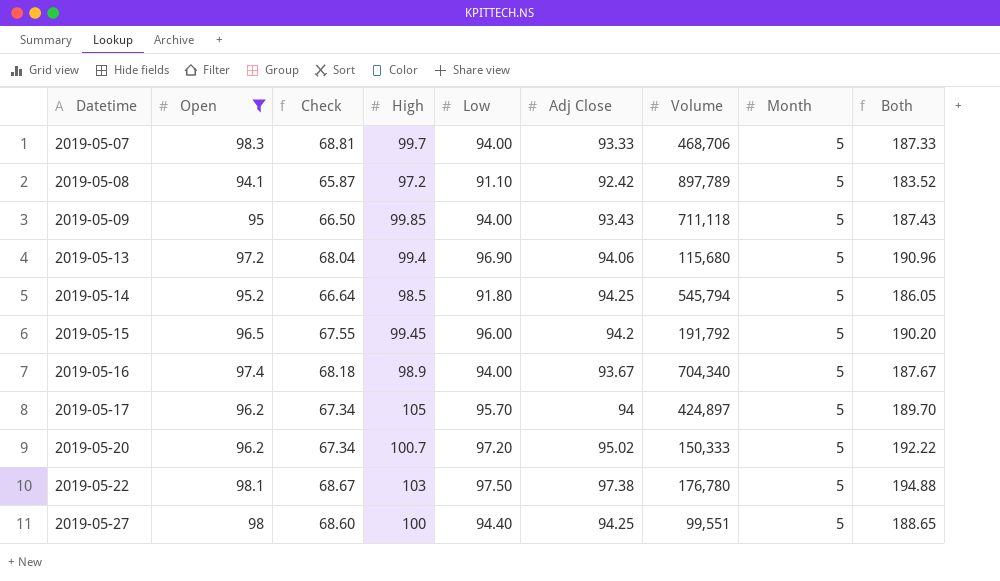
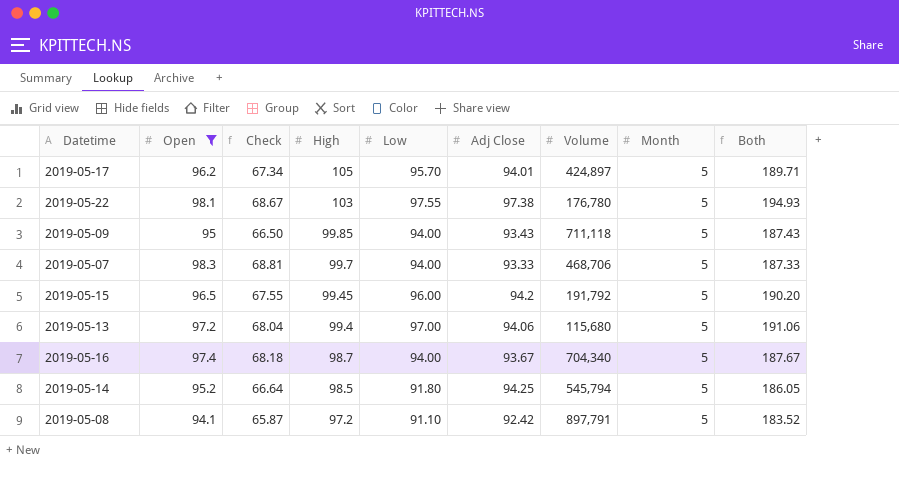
row order: Datetime ascending -> High descending
row 2019-05-20: 96.2 | 67.34 | 100.7 | 97.20 | 95.02 | 150,333 | 5 | 192.22 -> none
row 2019-05-27: 98 | 68.60 | 100 | 94.40 | 94.25 | 99,551 | 5 | 188.65 -> none
2019-05-17 | Adj Close: 94 -> 94.01
2019-05-17 | Both: 189.70 -> 189.71
2019-05-22 | Low: 97.50 -> 97.55
2019-05-22 | Both: 194.88 -> 194.93
2019-05-13 | Low: 96.90 -> 97.00
2019-05-13 | Both: 190.96 -> 191.06
2019-05-16 | High: 98.9 -> 98.7
2019-05-08 | Volume: 897,789 -> 897,791

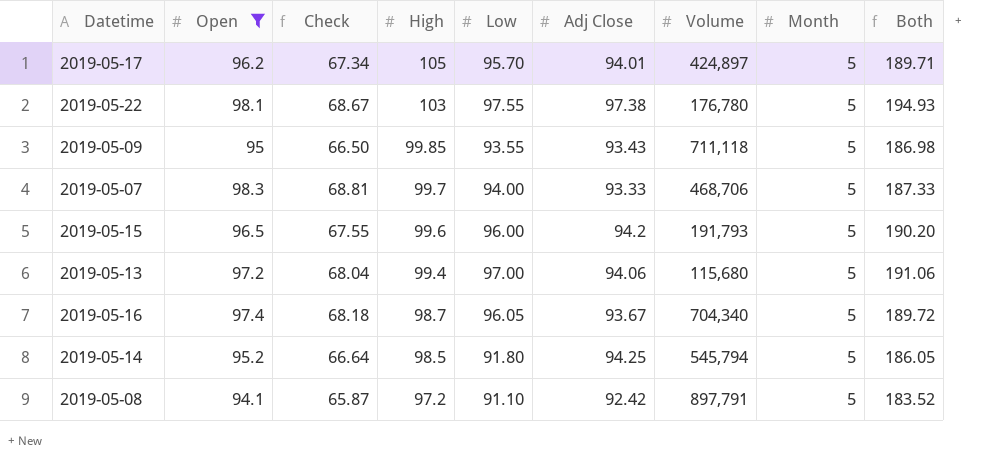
2019-05-09 | Low: 94.00 -> 93.55
2019-05-09 | Both: 187.43 -> 186.98
2019-05-15 | High: 99.45 -> 99.6
2019-05-15 | Volume: 191,792 -> 191,793
2019-05-16 | Low: 94.00 -> 96.05
2019-05-16 | Both: 187.67 -> 189.72

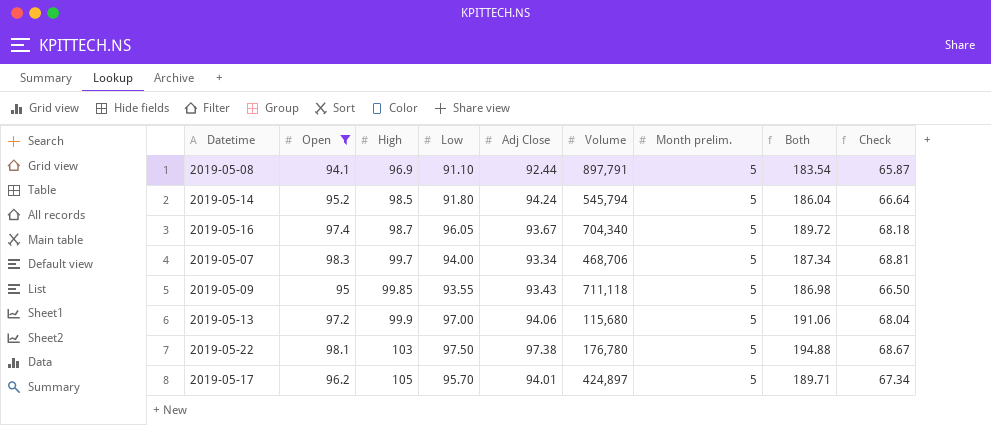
row order: High descending -> High ascending
column name: Month -> Month prelim.
column Check | position: 3 -> 9
row 2019-05-15: 96.5 | 67.55 | 99.6 | 96.00 | 94.2 | 191,793 | 5 | 190.20 -> none
2019-05-08 | High: 97.2 -> 96.9
2019-05-08 | Adj Close: 92.42 -> 92.44
2019-05-08 | Both: 183.52 -> 183.54
2019-05-14 | Adj Close: 94.25 -> 94.24
2019-05-14 | Both: 186.05 -> 186.04
2019-05-07 | Adj Close: 93.33 -> 93.34
2019-05-07 | Both: 187.33 -> 187.34
2019-05-13 | High: 99.4 -> 99.9
2019-05-22 | Low: 97.55 -> 97.50
2019-05-22 | Both: 194.93 -> 194.88

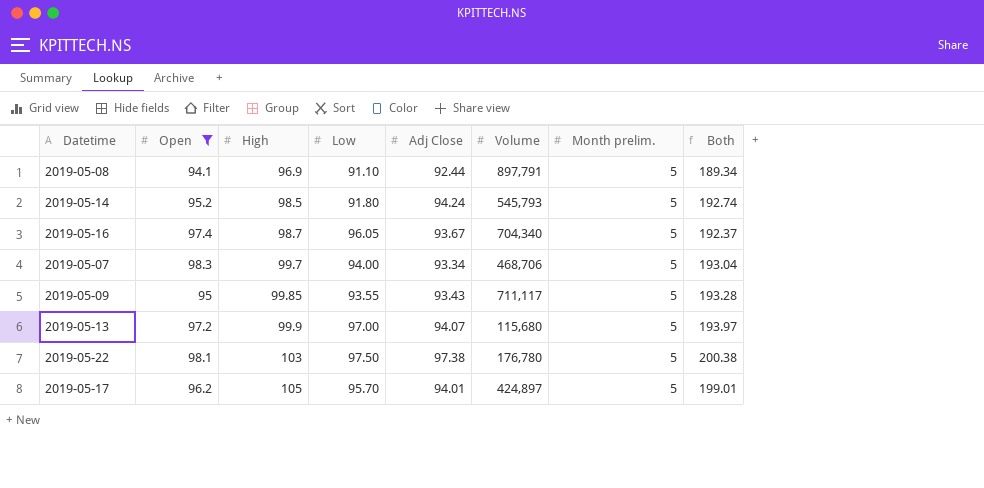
column Check | formula: [Open] * 0.7 -> none
column Both | formula: [Low] + [Adj Close] -> [High] + [Adj Close]
2019-05-14 | Volume: 545,794 -> 545,793
2019-05-09 | Volume: 711,118 -> 711,117
2019-05-13 | Adj Close: 94.06 -> 94.07

